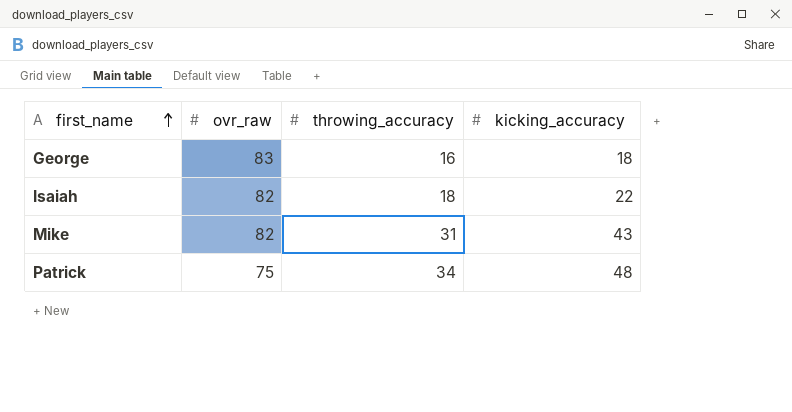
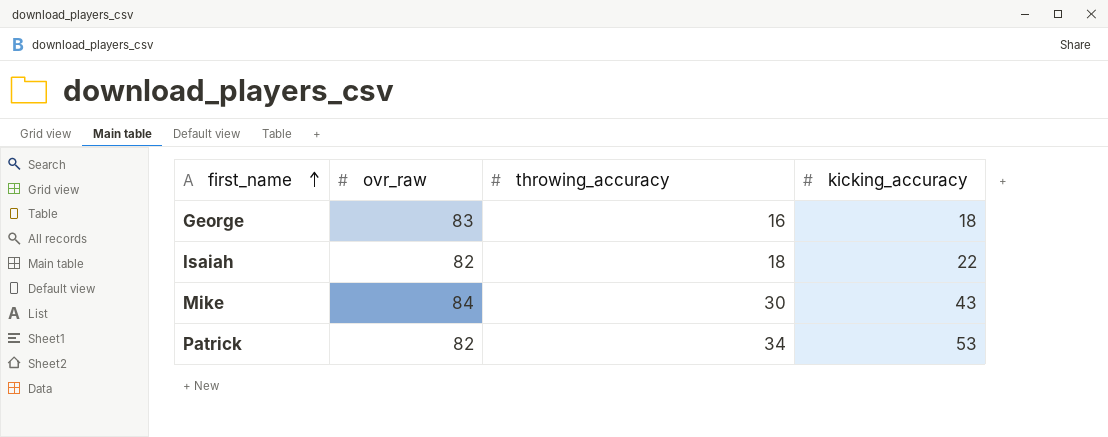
Mike | ovr_raw: 82 -> 84
Mike | throwing_accuracy: 31 -> 30
Patrick | ovr_raw: 75 -> 82
Patrick | kicking_accuracy: 48 -> 53

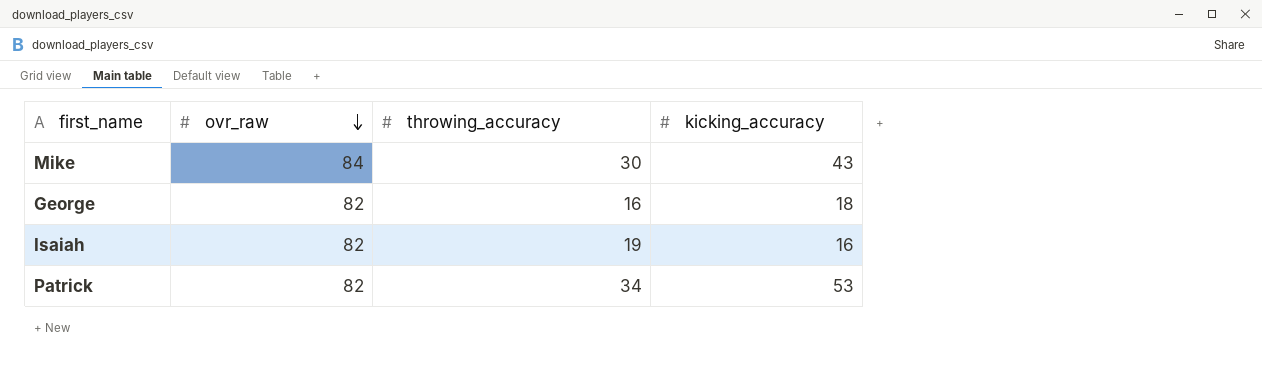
row order: first_name ascending -> ovr_raw descending
George | ovr_raw: 83 -> 82
Isaiah | throwing_accuracy: 18 -> 19
Isaiah | kicking_accuracy: 22 -> 16

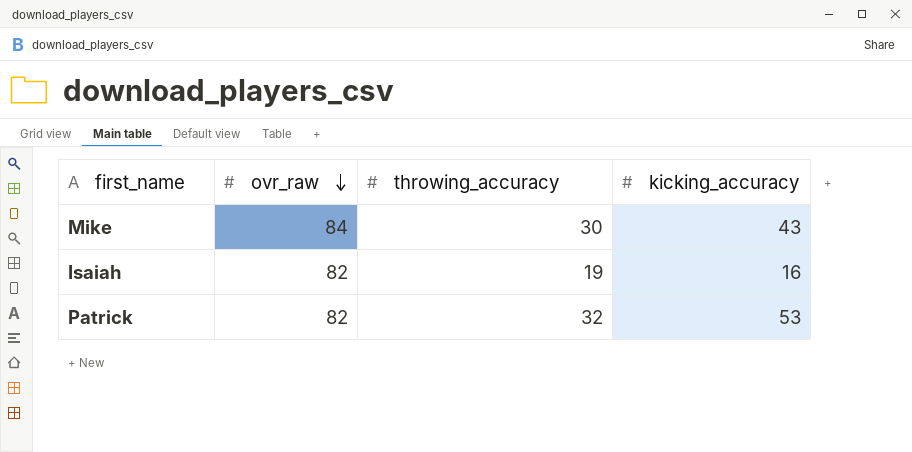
row George: 82 | 16 | 18 -> none
Patrick | throwing_accuracy: 34 -> 32

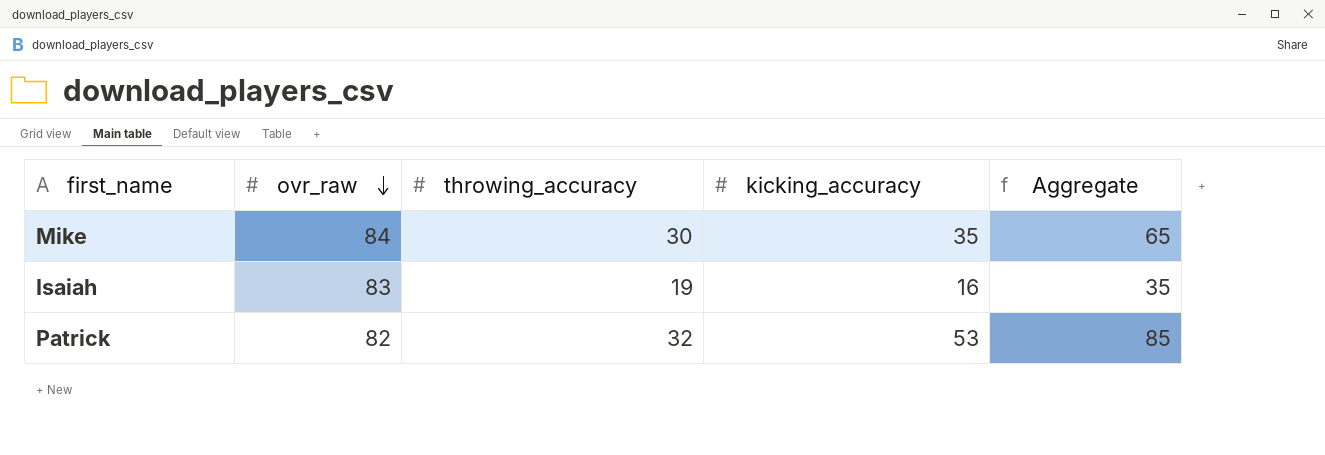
column Aggregate | formula: none -> [throwing_accuracy] + [kicking_accuracy]
Mike | kicking_accuracy: 43 -> 35
Isaiah | ovr_raw: 82 -> 83

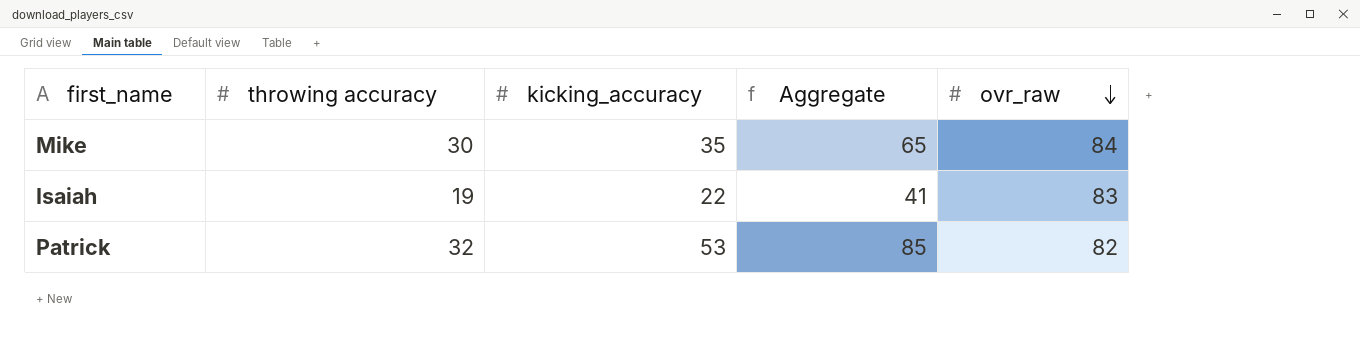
column name: throwing_accuracy -> throwing accuracy
column ovr_raw | position: 2 -> 5
Isaiah | kicking_accuracy: 16 -> 22
Isaiah | Aggregate: 35 -> 41

